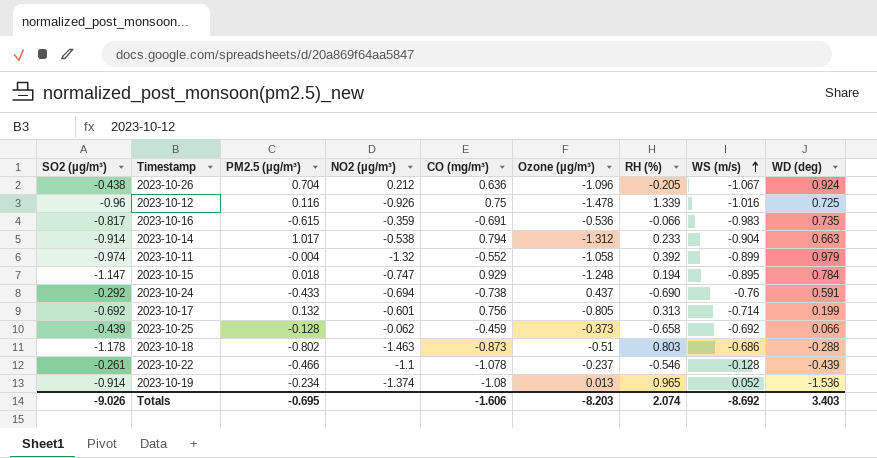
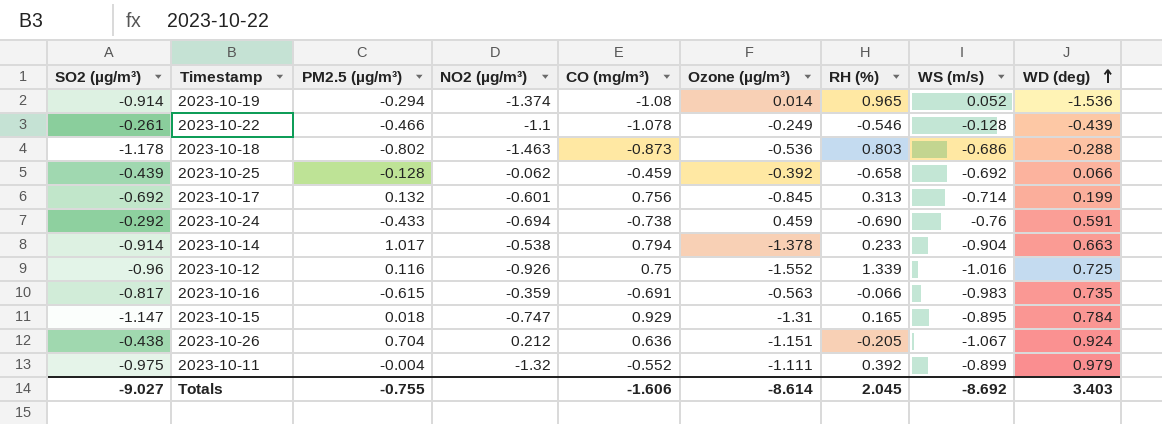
row order: WS (m/s) ascending -> WD (deg) ascending
2023-10-19 | PM2.5 (µg/m³): -0.234 -> -0.294
2023-10-19 | Ozone (µg/m³): 0.013 -> 0.014
2023-10-22 | Ozone (µg/m³): -0.237 -> -0.249
2023-10-18 | Ozone (µg/m³): -0.51 -> -0.536
2023-10-25 | Ozone (µg/m³): -0.373 -> -0.392
2023-10-17 | Ozone (µg/m³): -0.805 -> -0.845
2023-10-24 | Ozone (µg/m³): 0.437 -> 0.459
2023-10-14 | Ozone (µg/m³): -1.312 -> -1.378
2023-10-12 | Ozone (µg/m³): -1.478 -> -1.552
2023-10-16 | Ozone (µg/m³): -0.536 -> -0.563
2023-10-15 | Ozone (µg/m³): -1.248 -> -1.31
2023-10-15 | RH (%): 0.194 -> 0.165
2023-10-26 | Ozone (µg/m³): -1.096 -> -1.151
2023-10-11 | SO2 (µg/m³): -0.974 -> -0.975
2023-10-11 | Ozone (µg/m³): -1.058 -> -1.111
Totals | SO2 (µg/m³): -9.026 -> -9.027
Totals | PM2.5 (µg/m³): -0.695 -> -0.755
Totals | Ozone (µg/m³): -8.203 -> -8.614
Totals | RH (%): 2.074 -> 2.045

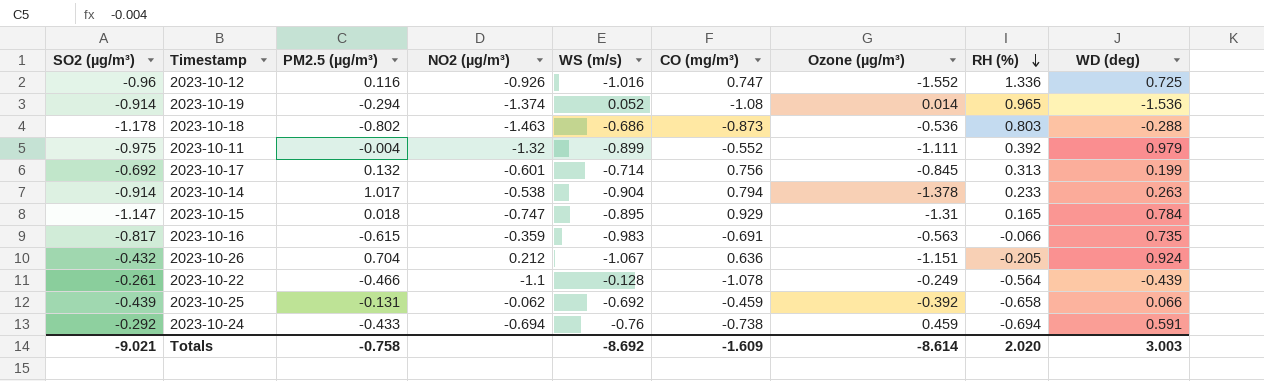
row order: WD (deg) ascending -> RH (%) descending
column WS (m/s) | position: 8 -> 5
2023-10-12 | CO (mg/m³): 0.75 -> 0.747
2023-10-12 | RH (%): 1.339 -> 1.336
2023-10-14 | WD (deg): 0.663 -> 0.263
2023-10-26 | SO2 (µg/m³): -0.438 -> -0.432
2023-10-22 | RH (%): -0.546 -> -0.564
2023-10-25 | PM2.5 (µg/m³): -0.128 -> -0.131
2023-10-24 | RH (%): -0.690 -> -0.694
Totals | SO2 (µg/m³): -9.027 -> -9.021
Totals | PM2.5 (µg/m³): -0.755 -> -0.758
Totals | CO (mg/m³): -1.606 -> -1.609
Totals | RH (%): 2.045 -> 2.020
Totals | WD (deg): 3.403 -> 3.003

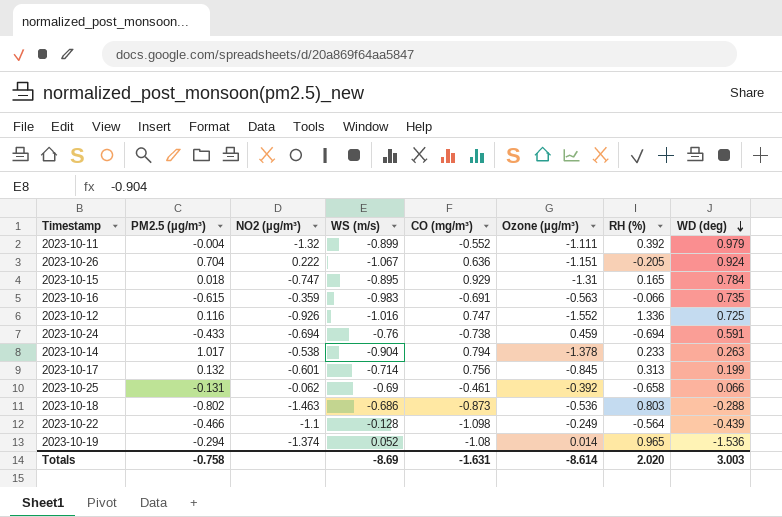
row order: RH (%) descending -> WD (deg) descending
column SO2 (µg/m³) | position: 1 -> none
2023-10-26 | NO2 (µg/m³): 0.212 -> 0.222
2023-10-25 | WS (m/s): -0.692 -> -0.69
2023-10-25 | CO (mg/m³): -0.459 -> -0.461
2023-10-22 | CO (mg/m³): -1.078 -> -1.098
Totals | WS (m/s): -8.692 -> -8.69
Totals | CO (mg/m³): -1.609 -> -1.631

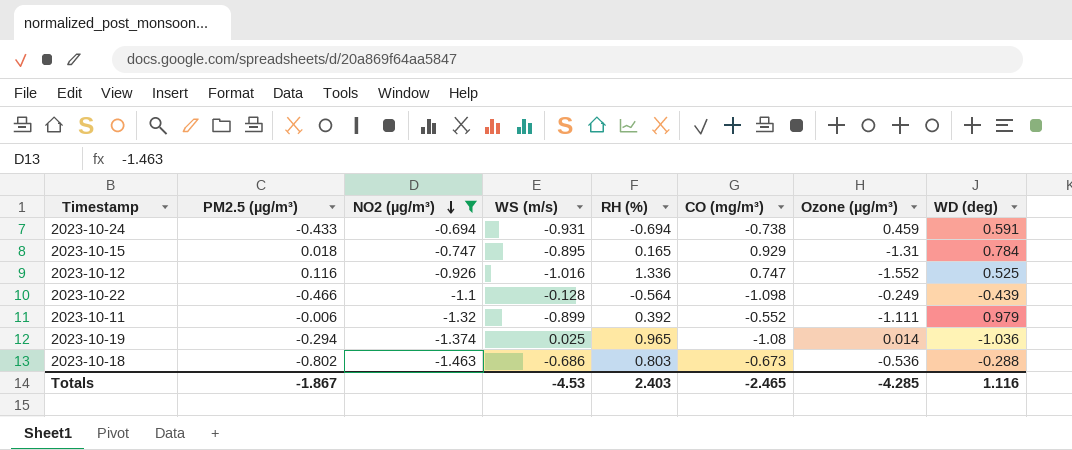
filter: none -> NO2 (µg/m³) <= -0.694
row order: WD (deg) descending -> NO2 (µg/m³) descending
column RH (%) | position: 7 -> 5
2023-10-24 | WS (m/s): -0.76 -> -0.931
2023-10-12 | WD (deg): 0.725 -> 0.525
2023-10-11 | PM2.5 (µg/m³): -0.004 -> -0.006
2023-10-19 | WS (m/s): 0.052 -> 0.025
2023-10-19 | WD (deg): -1.536 -> -1.036
2023-10-18 | CO (mg/m³): -0.873 -> -0.673
Totals | PM2.5 (µg/m³): -0.758 -> -1.867
Totals | WS (m/s): -8.69 -> -4.53
Totals | RH (%): 2.020 -> 2.403
Totals | CO (mg/m³): -1.631 -> -2.465
Totals | Ozone (µg/m³): -8.614 -> -4.285
Totals | WD (deg): 3.003 -> 1.116

